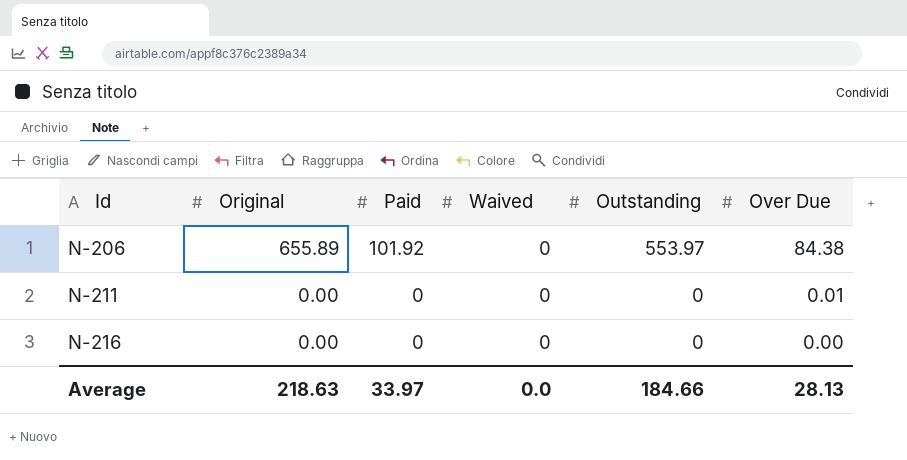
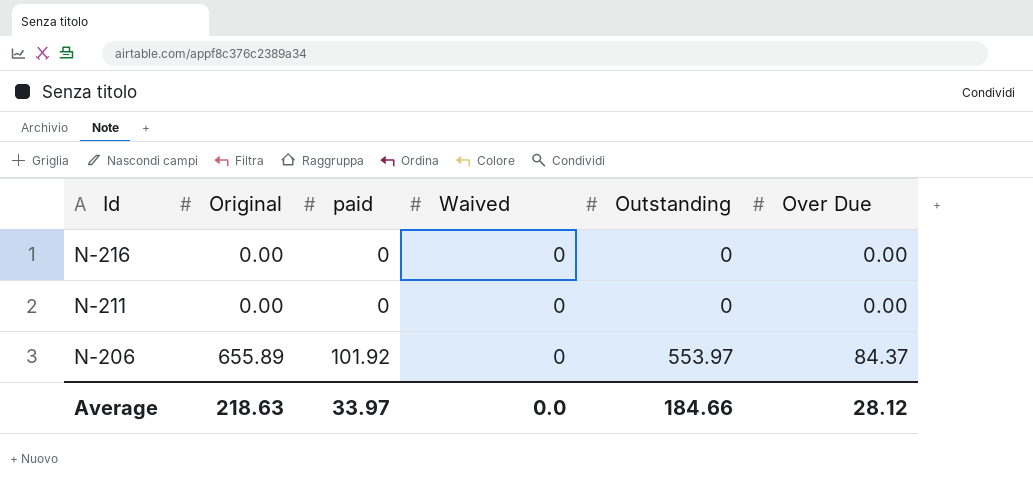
row order: Id ascending -> Id descending
column name: Paid -> paid
N-211 | Over Due: 0.01 -> 0.00
N-206 | Over Due: 84.38 -> 84.37
Average | Over Due: 28.13 -> 28.12

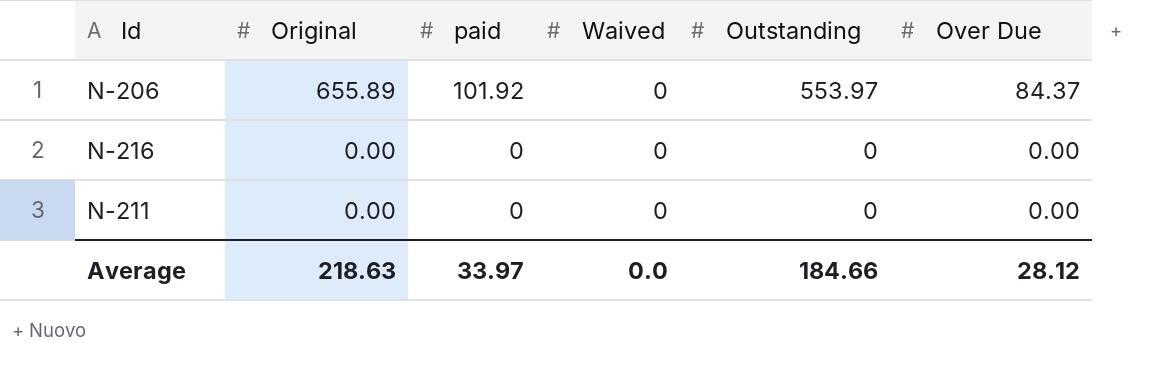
row order: Id descending -> Original descending

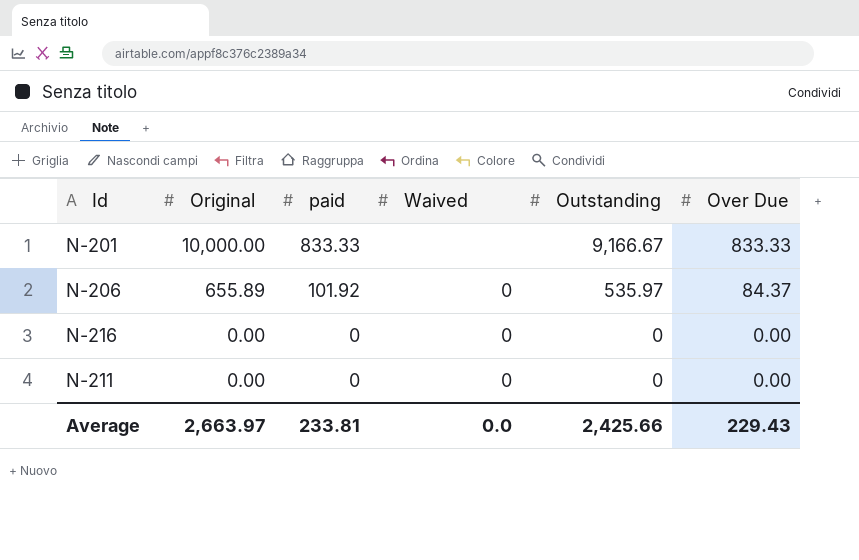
row N-201: none -> 10,000.00 | 833.33 | none | 9,166.67 | 833.33
N-206 | Outstanding: 553.97 -> 535.97
Average | Original: 218.63 -> 2,663.97
Average | paid: 33.97 -> 233.81
Average | Outstanding: 184.66 -> 2,425.66
Average | Over Due: 28.12 -> 229.43

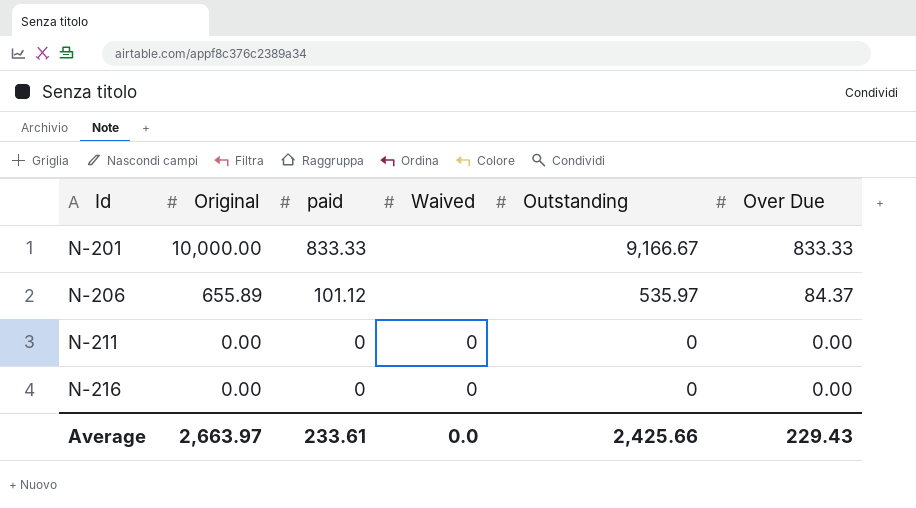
row order: Original descending -> Id ascending
N-206 | paid: 101.92 -> 101.12
N-206 | Waived: 0 -> none
Average | paid: 233.81 -> 233.61

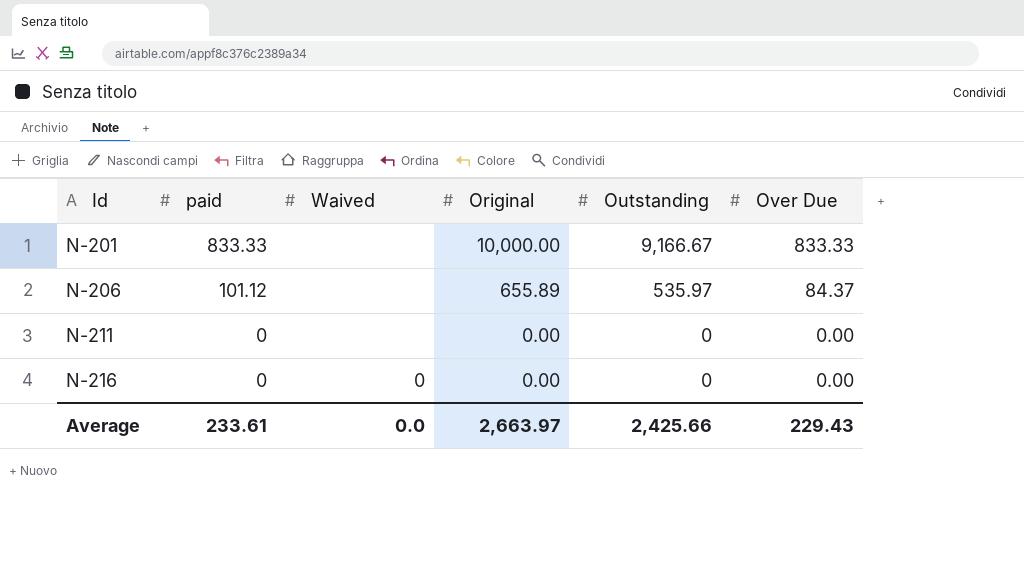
column Original | position: 2 -> 4
N-211 | Waived: 0 -> none

